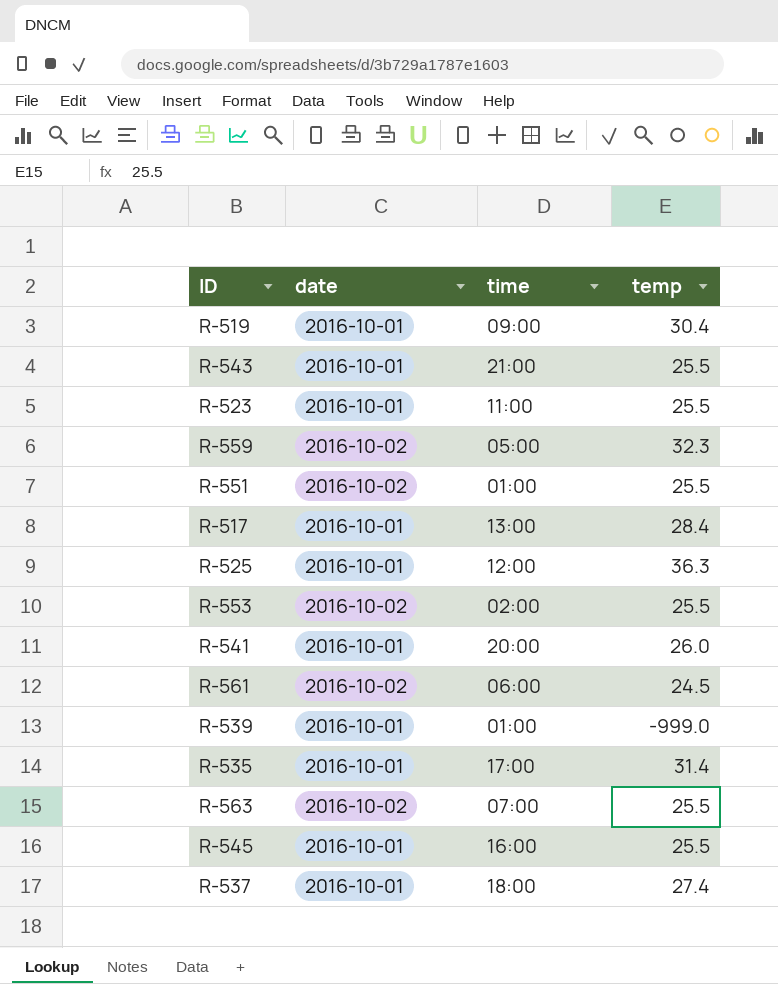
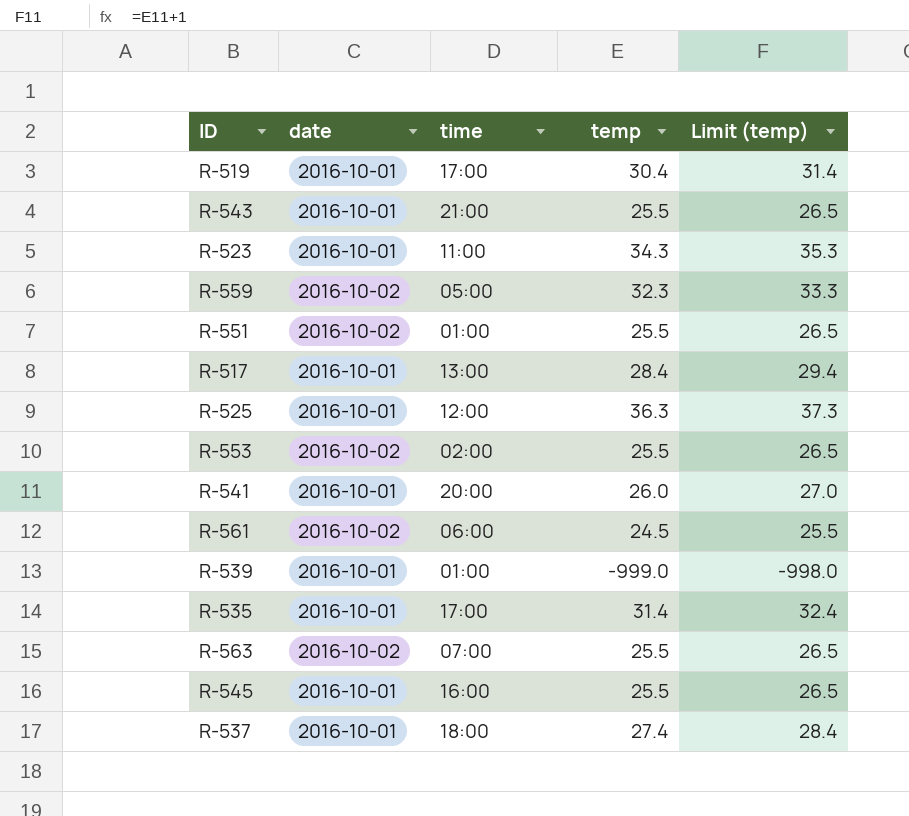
column Limit (temp) | formula: none -> [temp] + 1
R-519 | time: 09:00 -> 17:00
R-523 | temp: 25.5 -> 34.3

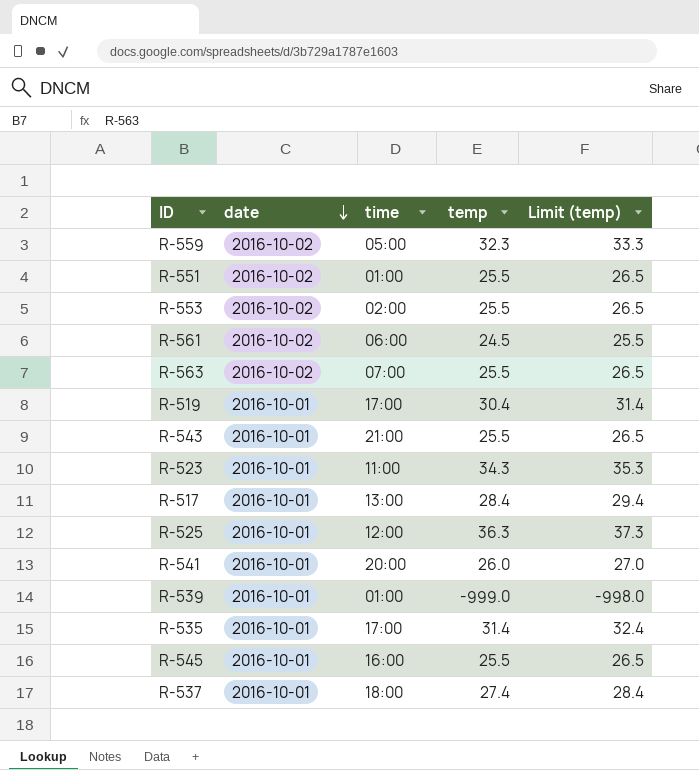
row order: none -> date descending

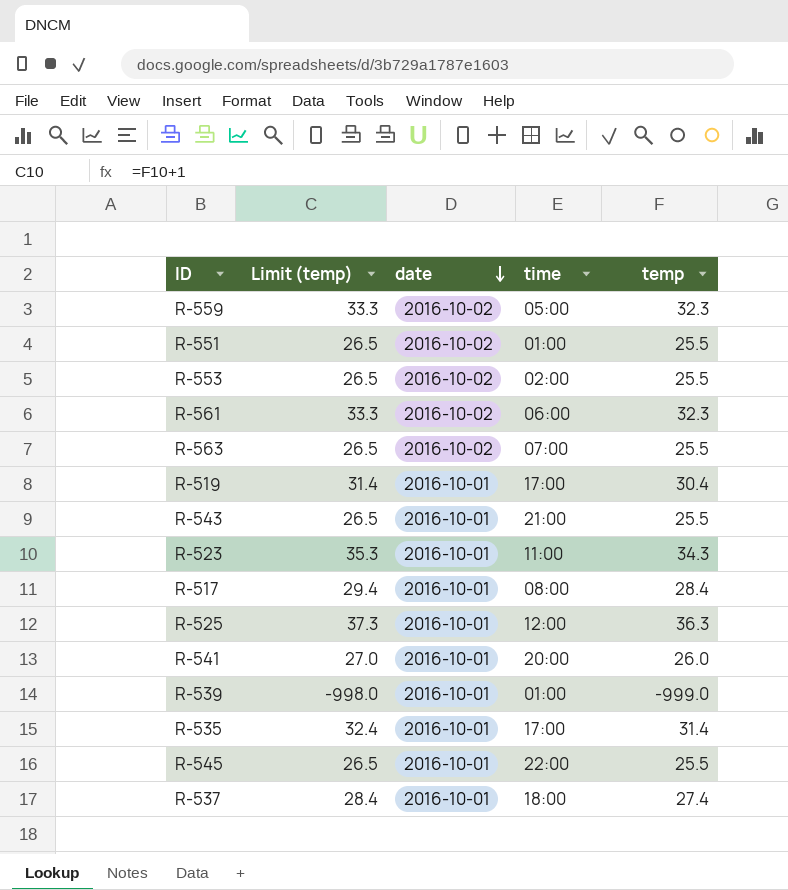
column Limit (temp) | position: 5 -> 2
R-561 | Limit (temp): 25.5 -> 33.3
R-561 | temp: 24.5 -> 32.3
R-517 | time: 13:00 -> 08:00
R-545 | time: 16:00 -> 22:00

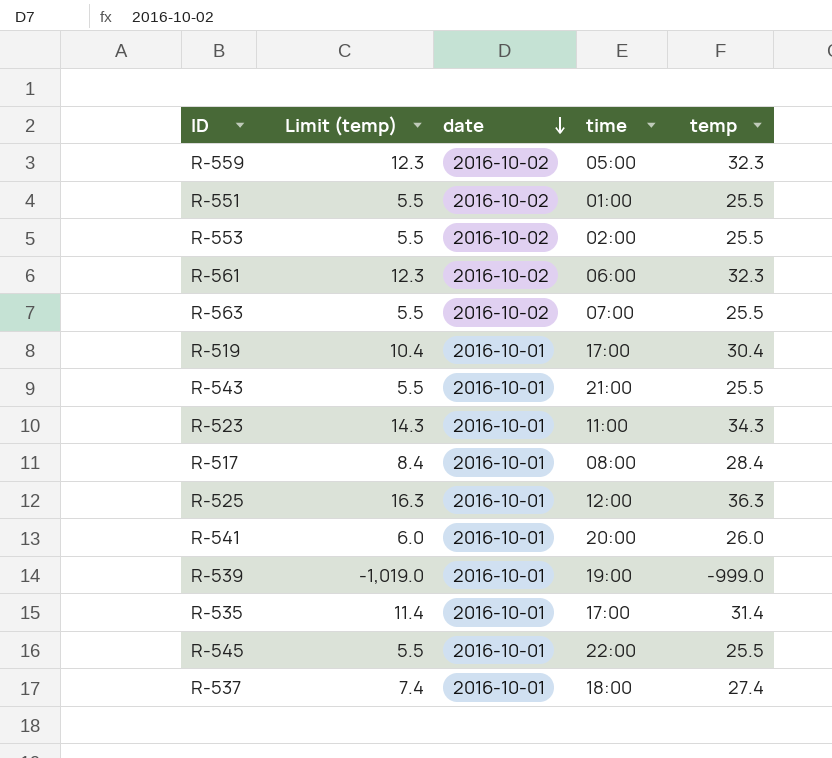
column Limit (temp) | formula: [temp] + 1 -> [temp] - 20
R-539 | time: 01:00 -> 19:00

